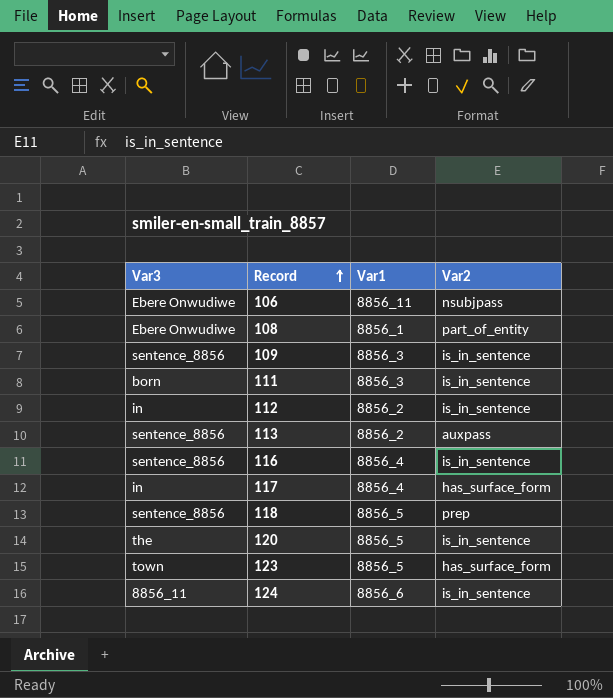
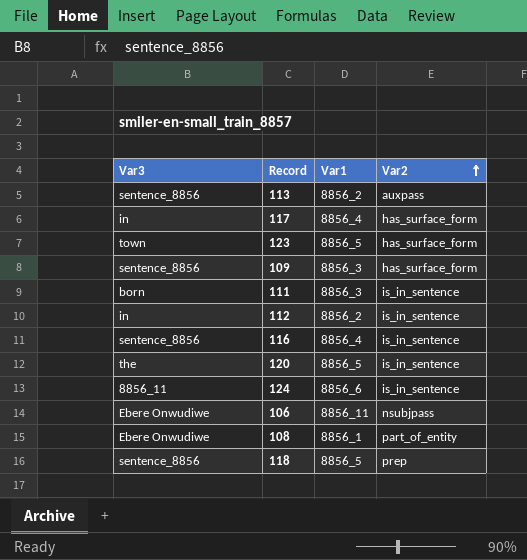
row order: Record ascending -> Var2 ascending
109 | Var2: is_in_sentence -> has_surface_form

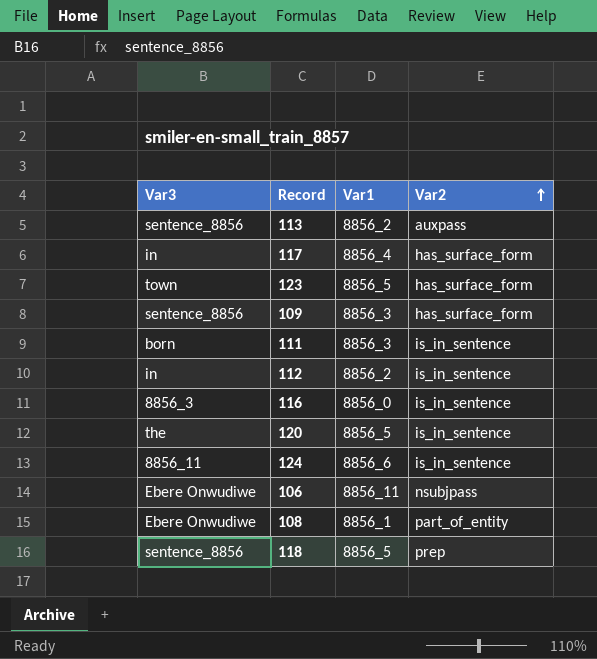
116 | Var3: sentence_8856 -> 8856_3
116 | Var1: 8856_4 -> 8856_0

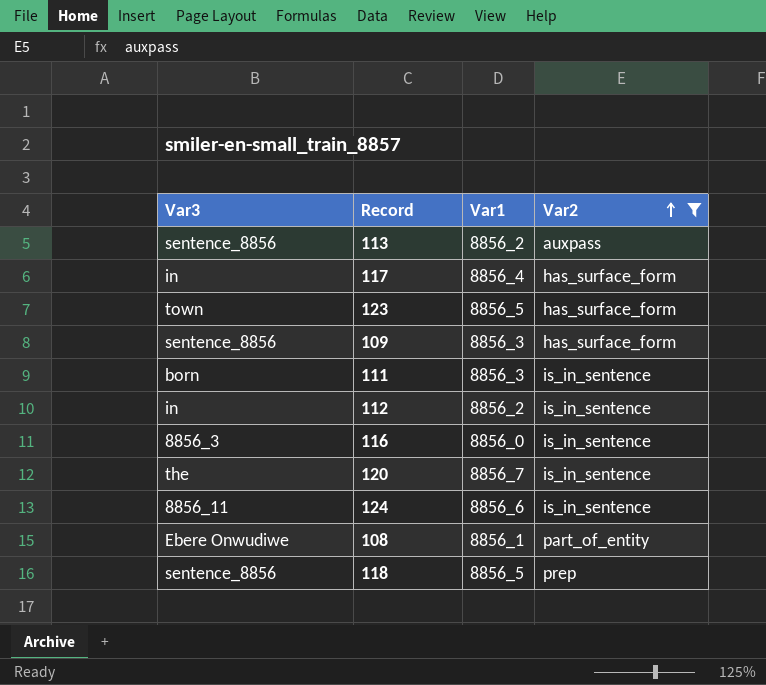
filter: none -> Var2 != nsubjpass
120 | Var1: 8856_5 -> 8856_7

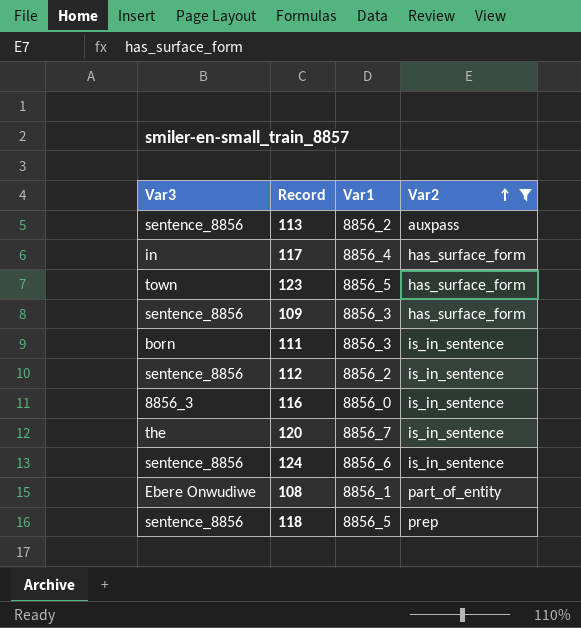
112 | Var3: in -> sentence_8856
124 | Var3: 8856_11 -> sentence_8856

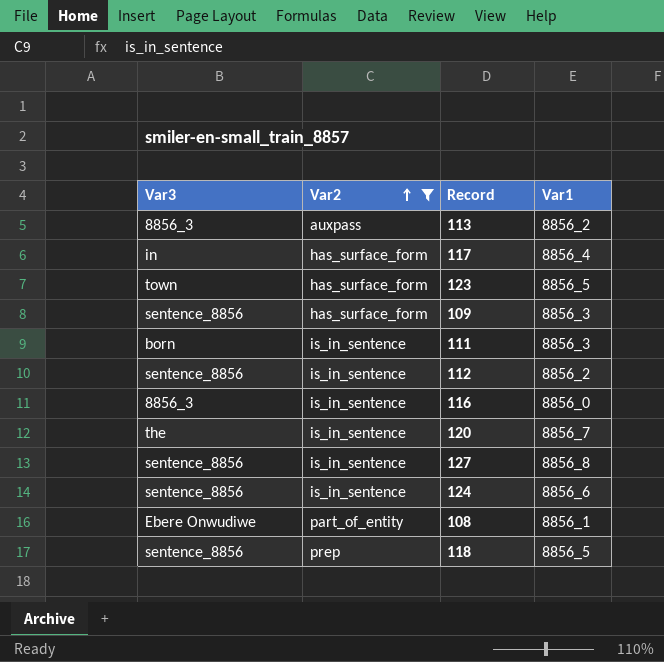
column Var2 | position: 4 -> 2
113 | Var3: sentence_8856 -> 8856_3
row 127: none -> sentence_8856 | is_in_sentence | 8856_8

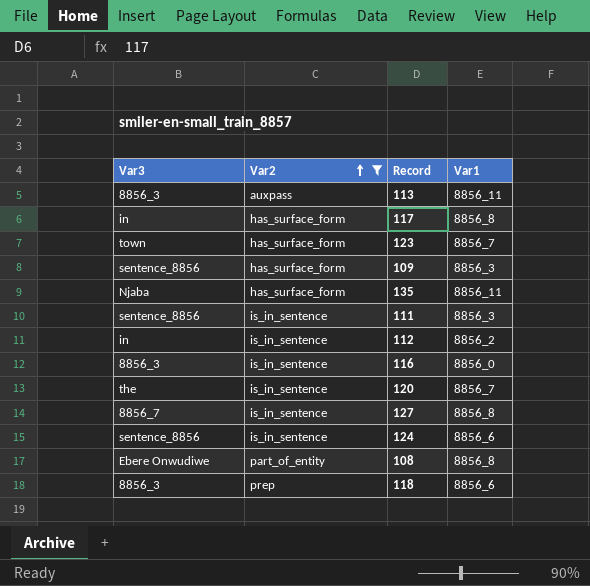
113 | Var1: 8856_2 -> 8856_11
117 | Var1: 8856_4 -> 8856_8
123 | Var1: 8856_5 -> 8856_7
row 135: none -> Njaba | has_surface_form | 8856_11
111 | Var3: born -> sentence_8856
112 | Var3: sentence_8856 -> in
127 | Var3: sentence_8856 -> 8856_7
108 | Var1: 8856_1 -> 8856_8
118 | Var3: sentence_8856 -> 8856_3
118 | Var1: 8856_5 -> 8856_6

